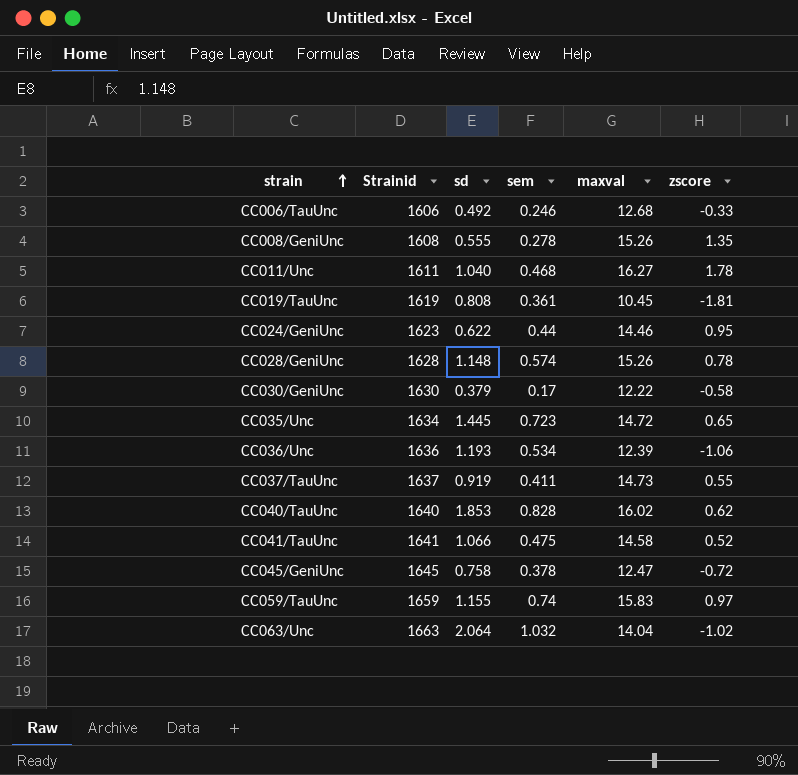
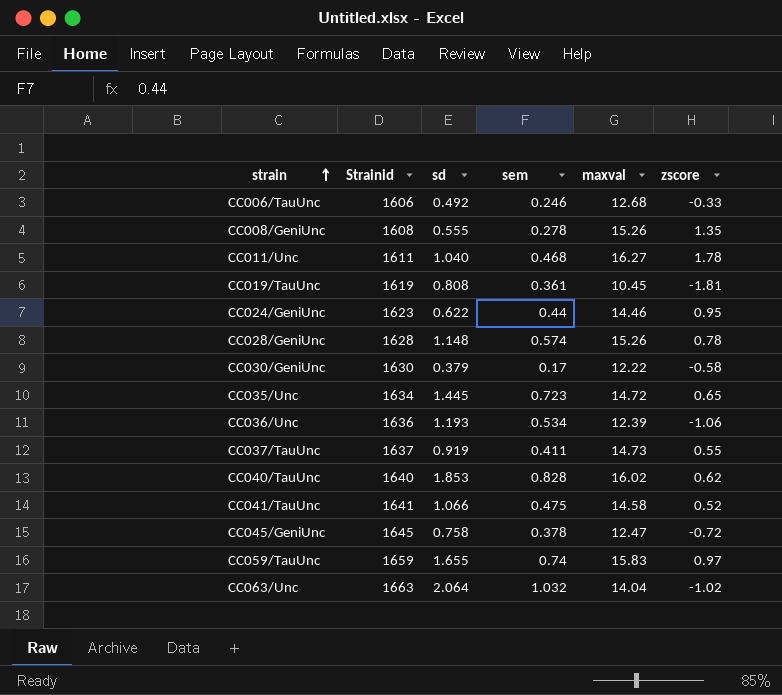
CC059/TauUnc | sd: 1.155 -> 1.655

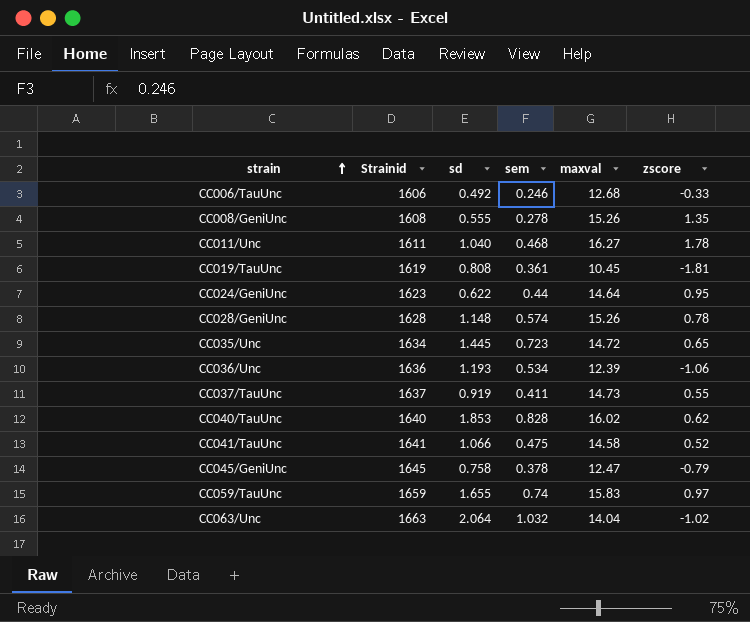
row CC030/GeniUnc: 1630 | 0.379 | 0.17 | 12.22 | -0.58 -> none
CC024/GeniUnc | maxval: 14.46 -> 14.64
CC045/GeniUnc | zscore: -0.72 -> -0.79

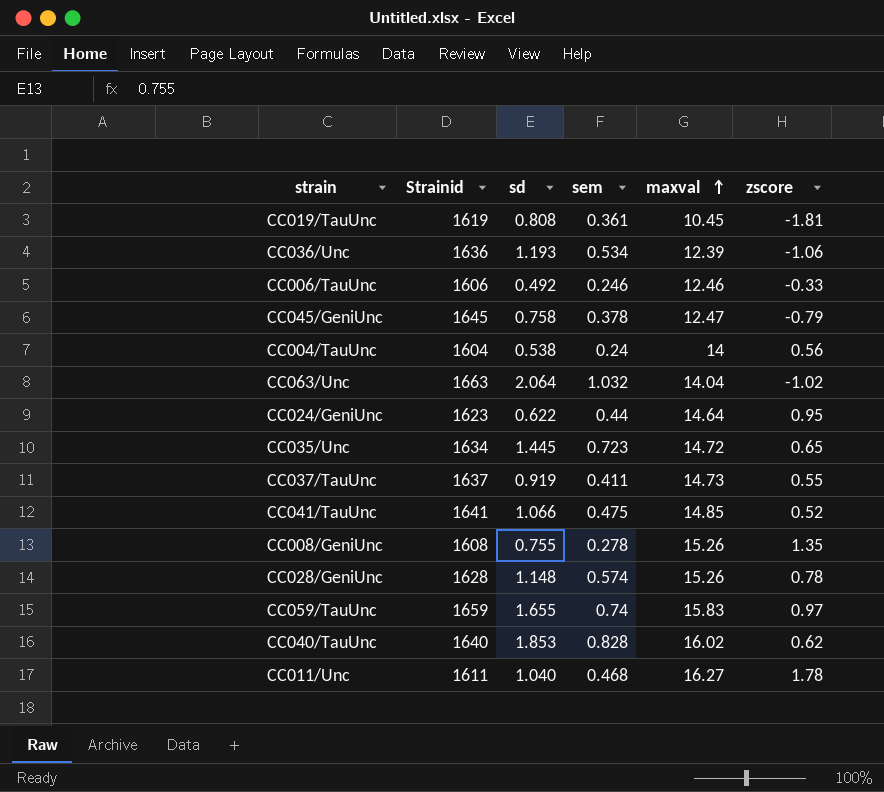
row order: strain ascending -> maxval ascending
CC006/TauUnc | maxval: 12.68 -> 12.46
row CC004/TauUnc: none -> 1604 | 0.538 | 0.24 | 14 | 0.56
CC041/TauUnc | maxval: 14.58 -> 14.85
CC008/GeniUnc | sd: 0.555 -> 0.755

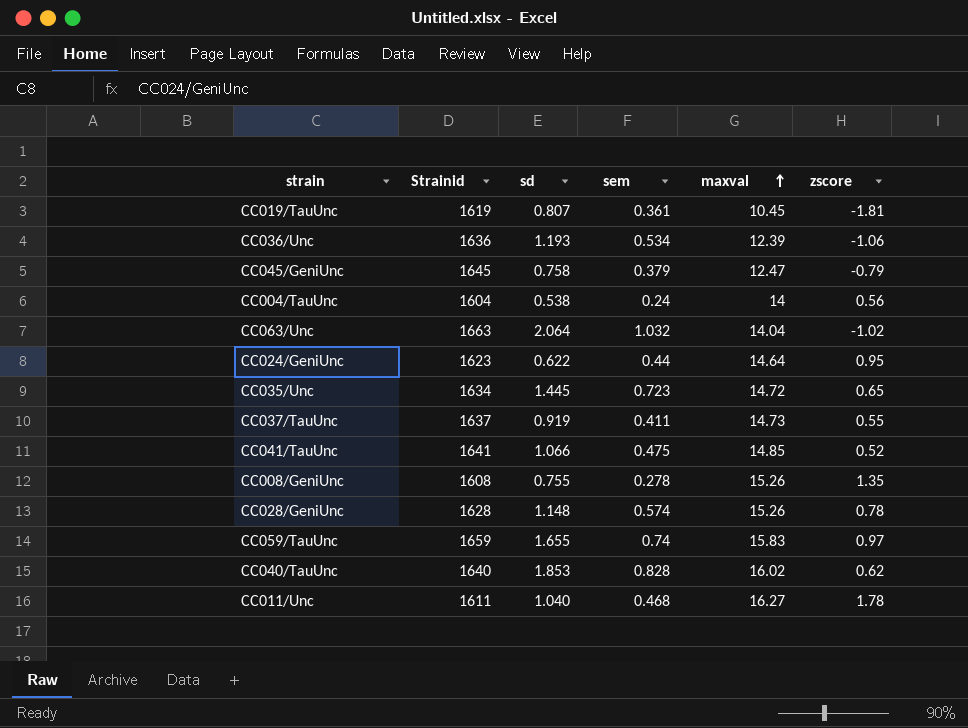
row CC006/TauUnc: 1606 | 0.492 | 0.246 | 12.46 | -0.33 -> none
CC019/TauUnc | sd: 0.808 -> 0.807
CC045/GeniUnc | sem: 0.378 -> 0.379

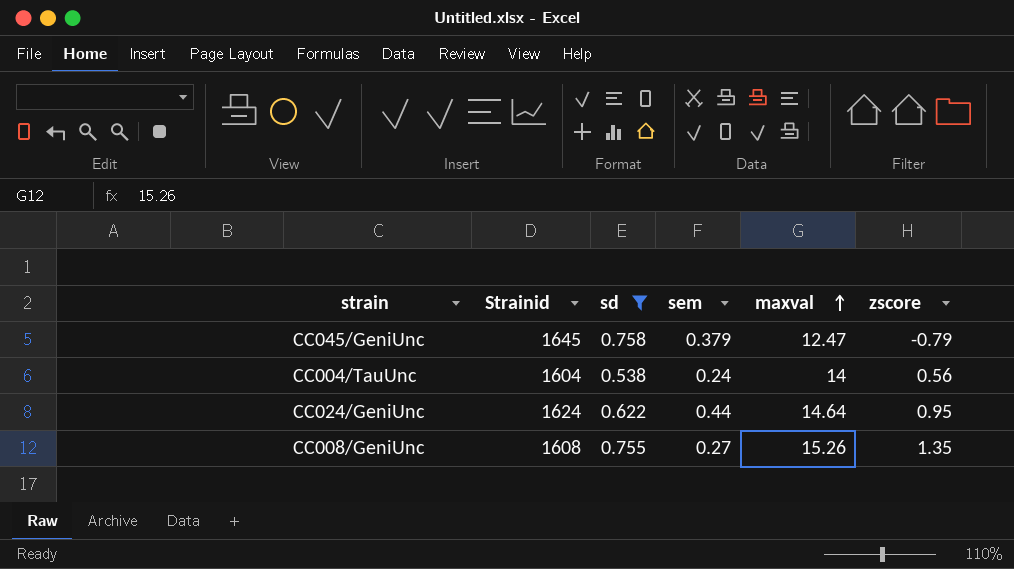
filter: none -> sd <= 0.758
CC024/GeniUnc | Strainid: 1623 -> 1624
CC008/GeniUnc | sem: 0.278 -> 0.27

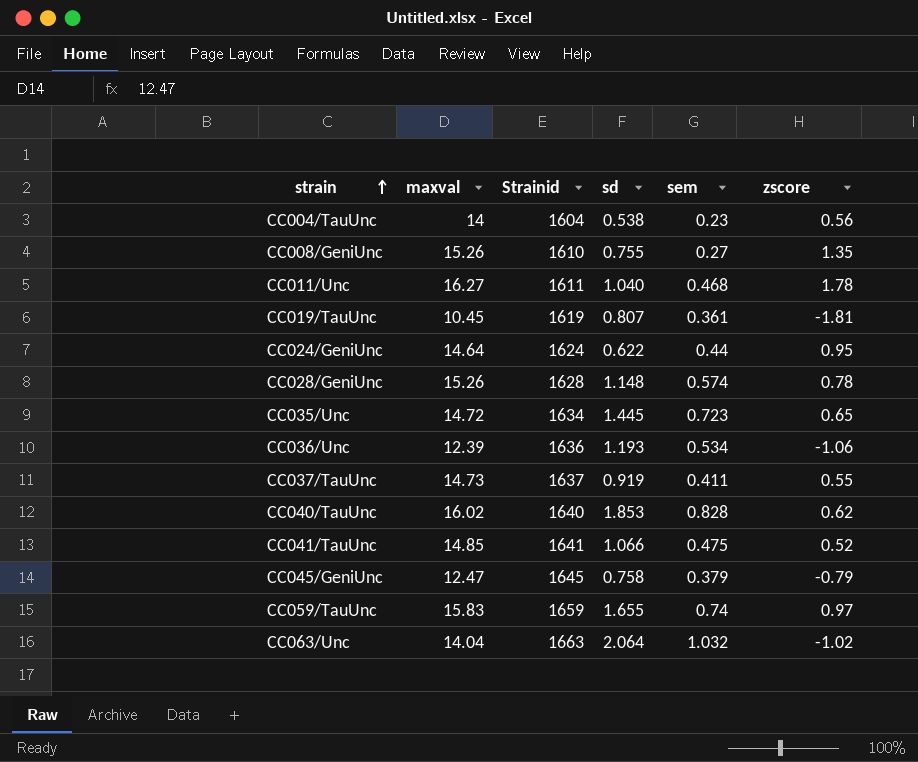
filter: sd <= 0.758 -> none
row order: maxval ascending -> strain ascending
column maxval | position: 5 -> 2
CC004/TauUnc | sem: 0.24 -> 0.23
CC008/GeniUnc | Strainid: 1608 -> 1610

